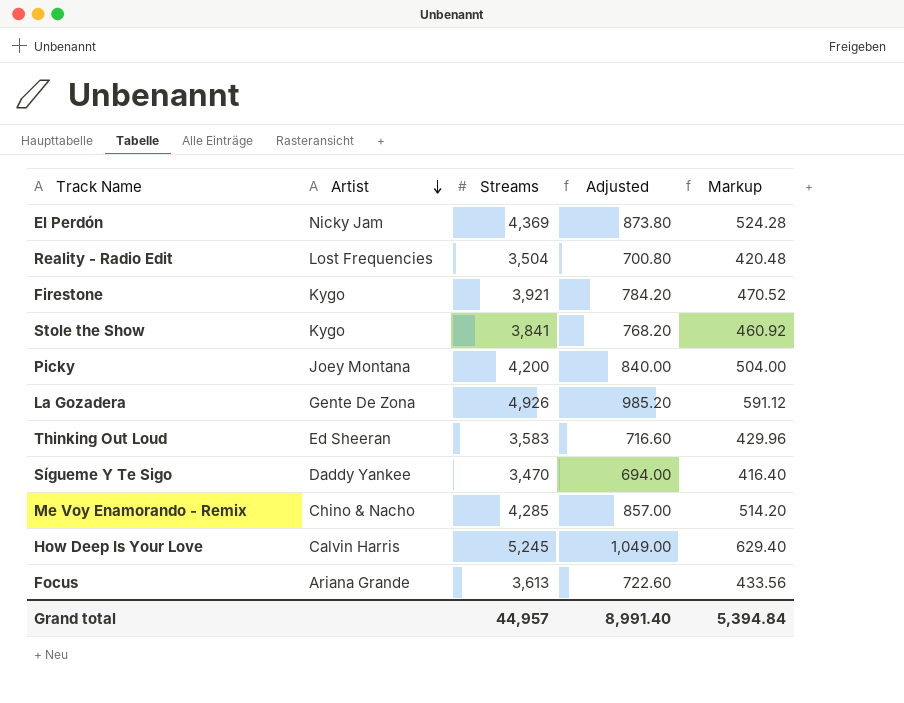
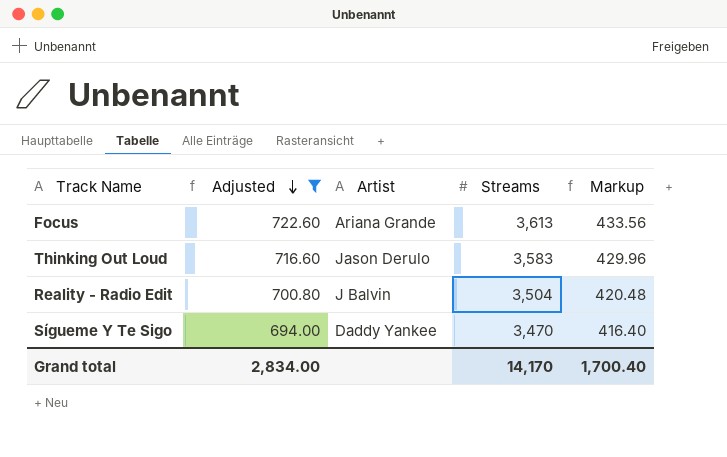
filter: none -> Adjusted <= 722.60
row order: Artist descending -> Adjusted descending
column Adjusted | position: 4 -> 2
Thinking Out Loud | Artist: Ed Sheeran -> Jason Derulo
Reality - Radio Edit | Artist: Lost Frequencies -> J Balvin
Grand total | Adjusted: 8,991.40 -> 2,834.00
Grand total | Streams: 44,957 -> 14,170
Grand total | Markup: 5,394.84 -> 1,700.40

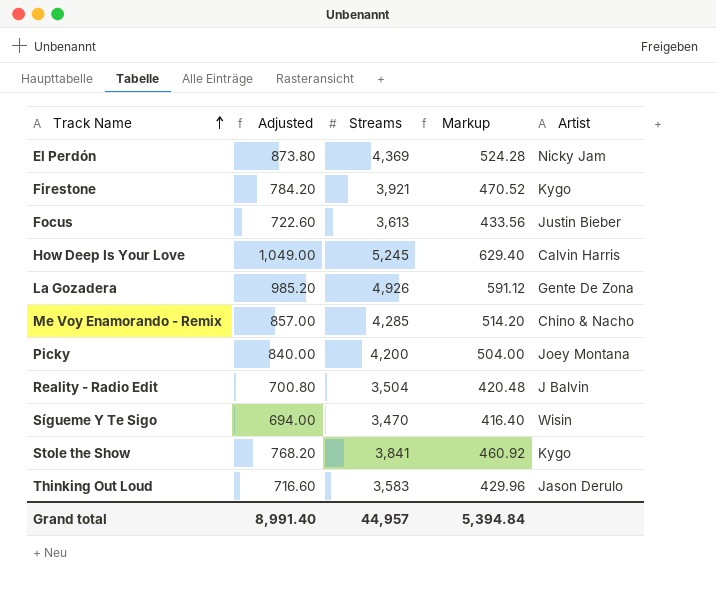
filter: Adjusted <= 722.60 -> none
row order: Adjusted descending -> Track Name ascending
column Artist | position: 3 -> 5
Focus | Artist: Ariana Grande -> Justin Bieber
Sígueme Y Te Sigo | Artist: Daddy Yankee -> Wisin
Grand total | Adjusted: 2,834.00 -> 8,991.40
Grand total | Streams: 14,170 -> 44,957
Grand total | Markup: 1,700.40 -> 5,394.84

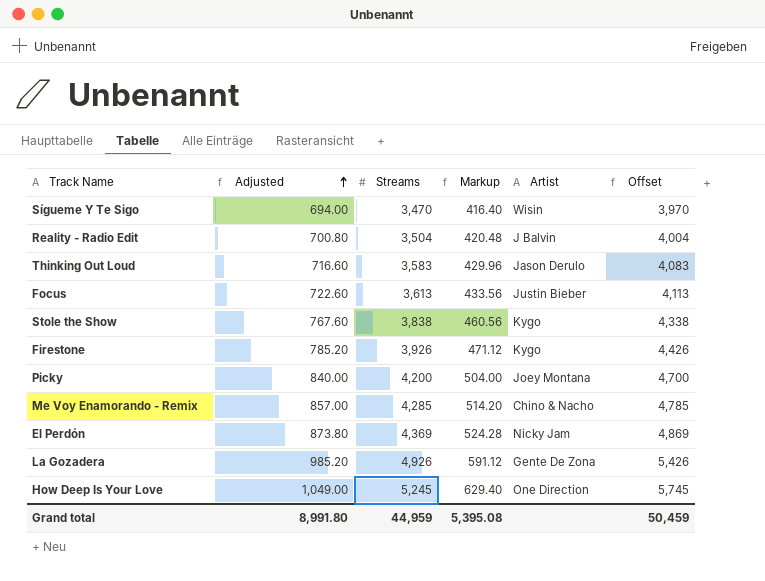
row order: Track Name ascending -> Adjusted ascending
column Offset | formula: none -> [Streams] + 500
Stole the Show | Adjusted: 768.20 -> 767.60
Stole the Show | Streams: 3,841 -> 3,838
Stole the Show | Markup: 460.92 -> 460.56
Firestone | Adjusted: 784.20 -> 785.20
Firestone | Streams: 3,921 -> 3,926
Firestone | Markup: 470.52 -> 471.12
How Deep Is Your Love | Artist: Calvin Harris -> One Direction
Grand total | Adjusted: 8,991.40 -> 8,991.80
Grand total | Streams: 44,957 -> 44,959
Grand total | Markup: 5,394.84 -> 5,395.08

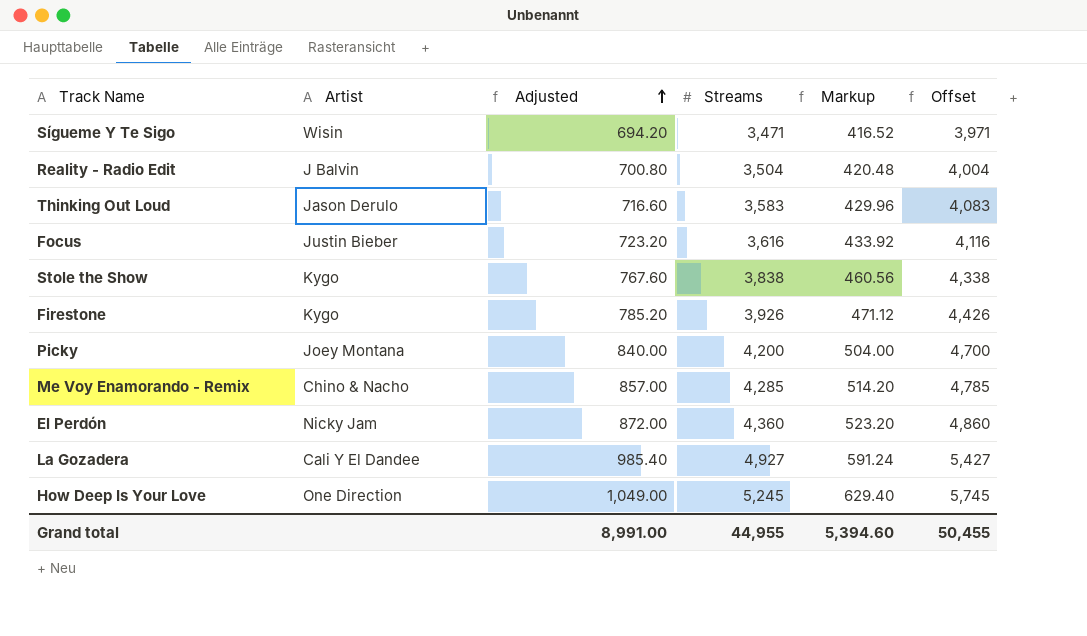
column Artist | position: 5 -> 2
Sígueme Y Te Sigo | Adjusted: 694.00 -> 694.20
Sígueme Y Te Sigo | Streams: 3,470 -> 3,471
Sígueme Y Te Sigo | Markup: 416.40 -> 416.52
Sígueme Y Te Sigo | Offset: 3,970 -> 3,971
Focus | Adjusted: 722.60 -> 723.20
Focus | Streams: 3,613 -> 3,616
Focus | Markup: 433.56 -> 433.92
Focus | Offset: 4,113 -> 4,116
El Perdón | Adjusted: 873.80 -> 872.00
El Perdón | Streams: 4,369 -> 4,360
El Perdón | Markup: 524.28 -> 523.20
El Perdón | Offset: 4,869 -> 4,860
La Gozadera | Artist: Gente De Zona -> Cali Y El Dandee
La Gozadera | Adjusted: 985.20 -> 985.40
La Gozadera | Streams: 4,926 -> 4,927
La Gozadera | Markup: 591.12 -> 591.24
La Gozadera | Offset: 5,426 -> 5,427
Grand total | Adjusted: 8,991.80 -> 8,991.00
Grand total | Streams: 44,959 -> 44,955
Grand total | Markup: 5,395.08 -> 5,394.60
Grand total | Offset: 50,459 -> 50,455

